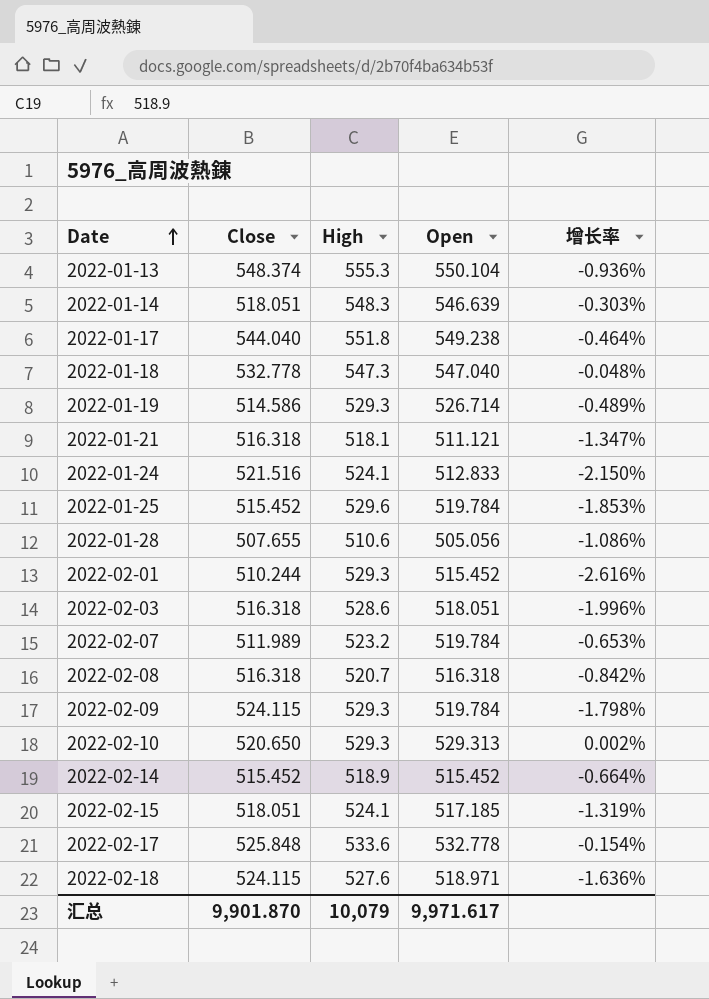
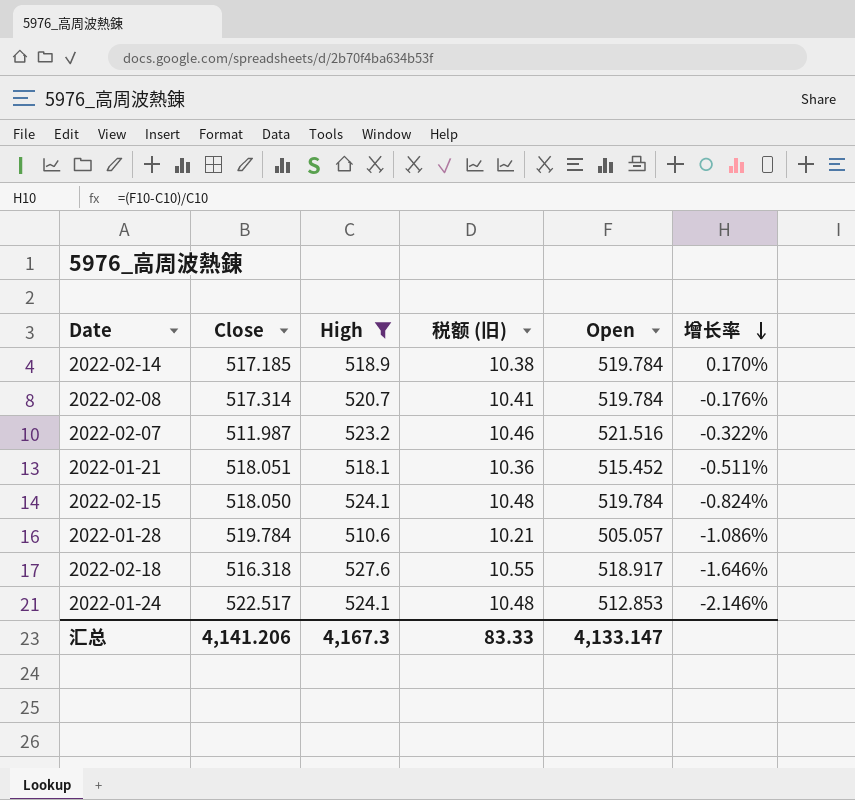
filter: none -> High <= 527.6
row order: Date ascending -> 增长率 descending
column 税额 (旧) | formula: none -> [High] * 0.02
2022-02-14 | Close: 515.452 -> 517.185
2022-02-14 | Open: 515.452 -> 519.784
2022-02-14 | 增长率: -0.664% -> 0.170%
2022-02-08 | Close: 516.318 -> 517.314
2022-02-08 | Open: 516.318 -> 519.784
2022-02-08 | 增长率: -0.842% -> -0.176%
2022-02-07 | Close: 511.989 -> 511.987
2022-02-07 | Open: 519.784 -> 521.516
2022-02-07 | 增长率: -0.653% -> -0.322%
2022-01-21 | Close: 516.318 -> 518.051
2022-01-21 | Open: 511.121 -> 515.452
2022-01-21 | 增长率: -1.347% -> -0.511%
2022-02-15 | Close: 518.051 -> 518.050
2022-02-15 | Open: 517.185 -> 519.784
2022-02-15 | 增长率: -1.319% -> -0.824%
2022-01-28 | Close: 507.655 -> 519.784
2022-01-28 | Open: 505.056 -> 505.057
2022-02-18 | Close: 524.115 -> 516.318
2022-02-18 | Open: 518.971 -> 518.917
2022-02-18 | 增长率: -1.636% -> -1.646%
2022-01-24 | Close: 521.516 -> 522.517
2022-01-24 | Open: 512.833 -> 512.853
2022-01-24 | 增长率: -2.150% -> -2.146%
汇总 | Close: 9,901.870 -> 4,141.206
汇总 | High: 10,079 -> 4,167.3
汇总 | Open: 9,971.617 -> 4,133.147

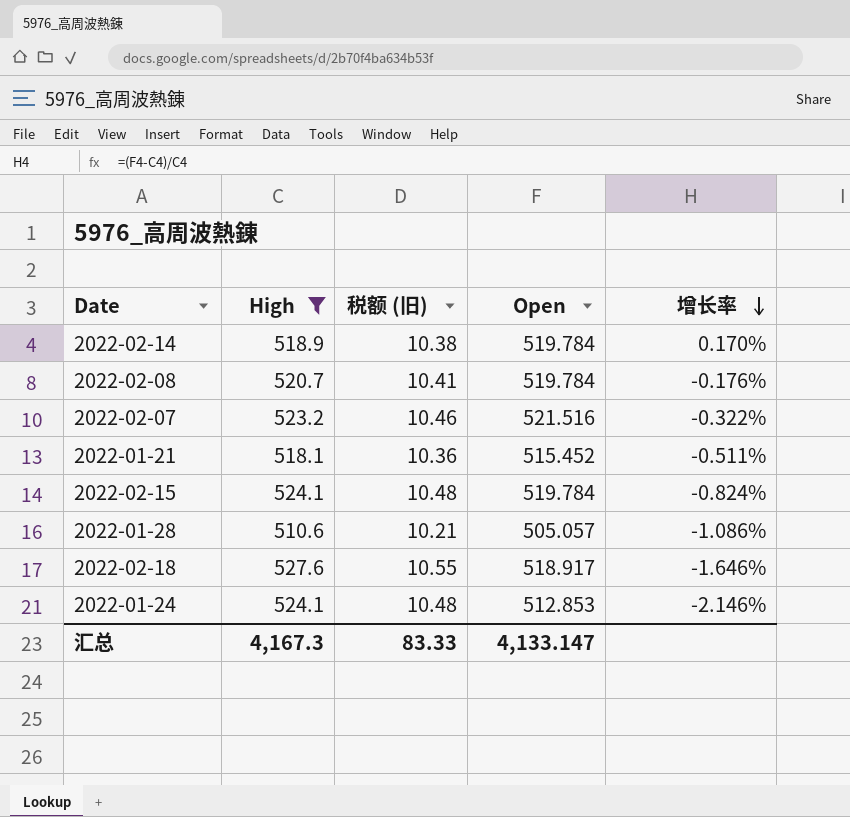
column Close | position: 2 -> none

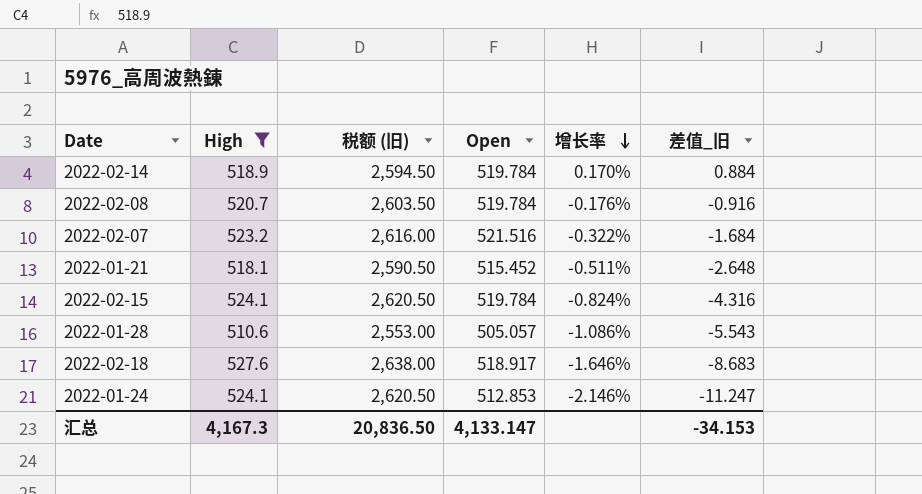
column 税额 (旧) | formula: [High] * 0.02 -> [High] * 5
column 差值_旧 | formula: none -> [Open] - [High]
汇总 | 税额 (旧): 83.33 -> 20,836.50

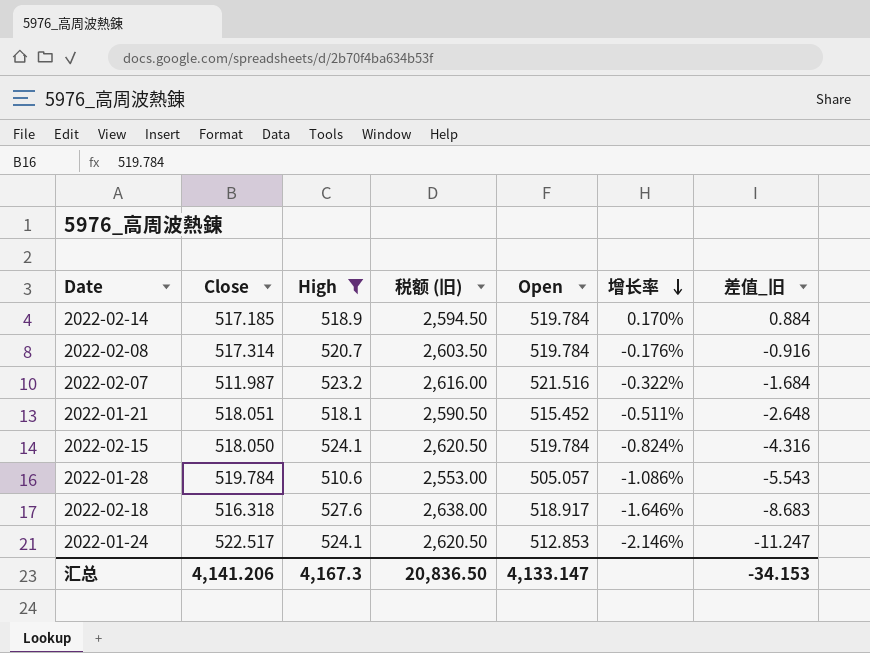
column Close | position: none -> 2

